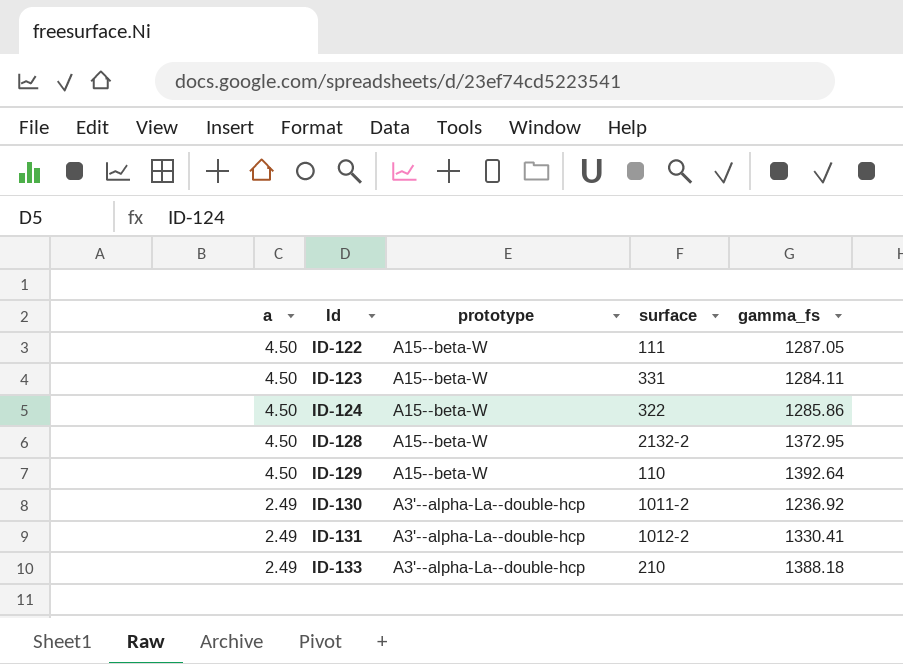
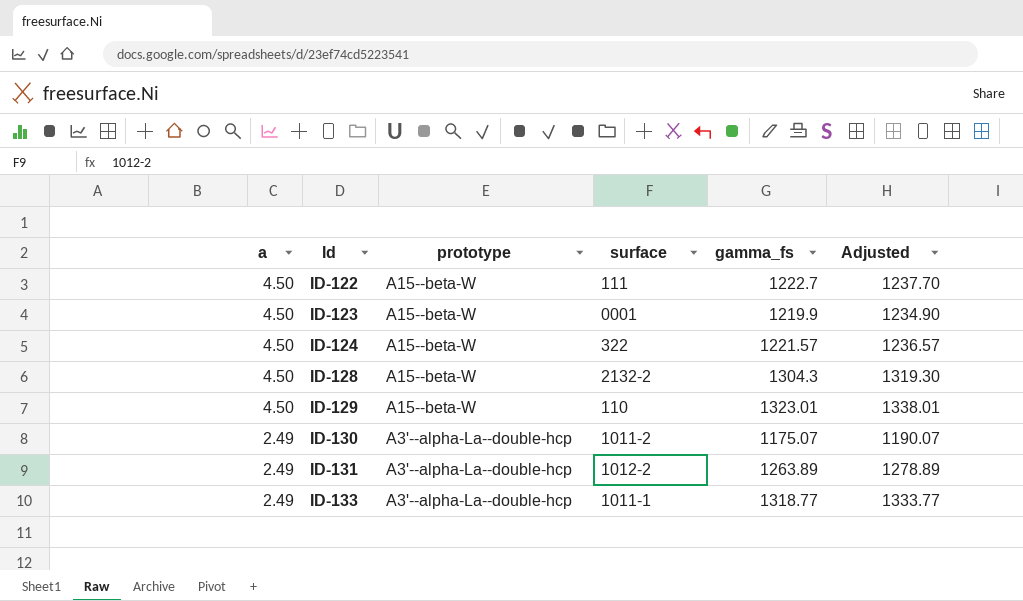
column Adjusted | formula: none -> [gamma_fs] + 15
ID-122 | gamma_fs: 1287.05 -> 1222.7
ID-123 | surface: 331 -> 0001
ID-123 | gamma_fs: 1284.11 -> 1219.9
ID-124 | gamma_fs: 1285.86 -> 1221.57
ID-128 | gamma_fs: 1372.95 -> 1304.3
ID-129 | gamma_fs: 1392.64 -> 1323.01
ID-130 | gamma_fs: 1236.92 -> 1175.07
ID-131 | gamma_fs: 1330.41 -> 1263.89
ID-133 | surface: 210 -> 1011-1
ID-133 | gamma_fs: 1388.18 -> 1318.77

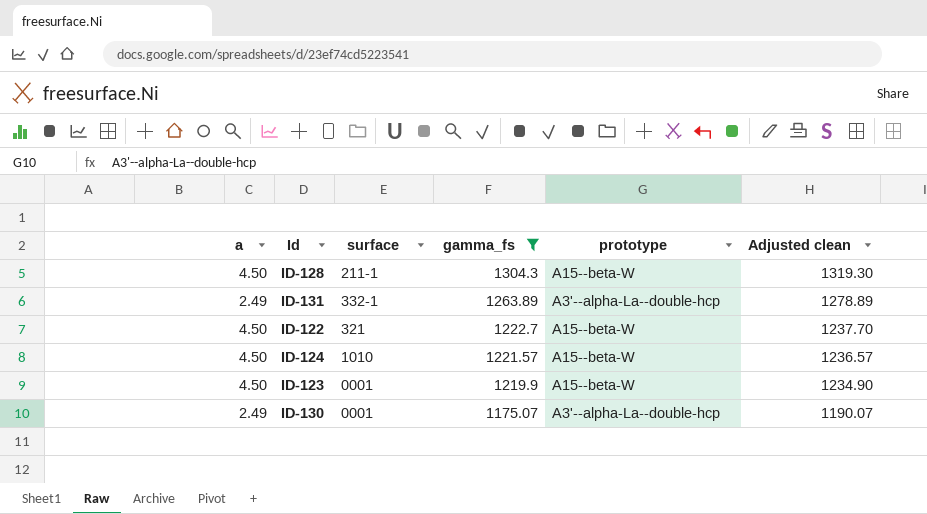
filter: none -> gamma_fs <= 1304.3
row order: a descending -> gamma_fs descending
column prototype | position: 3 -> 5
column name: Adjusted -> Adjusted clean
ID-128 | surface: 2132-2 -> 211-1
ID-131 | surface: 1012-2 -> 332-1
ID-122 | surface: 111 -> 321
ID-124 | surface: 322 -> 1010
ID-130 | surface: 1011-2 -> 0001

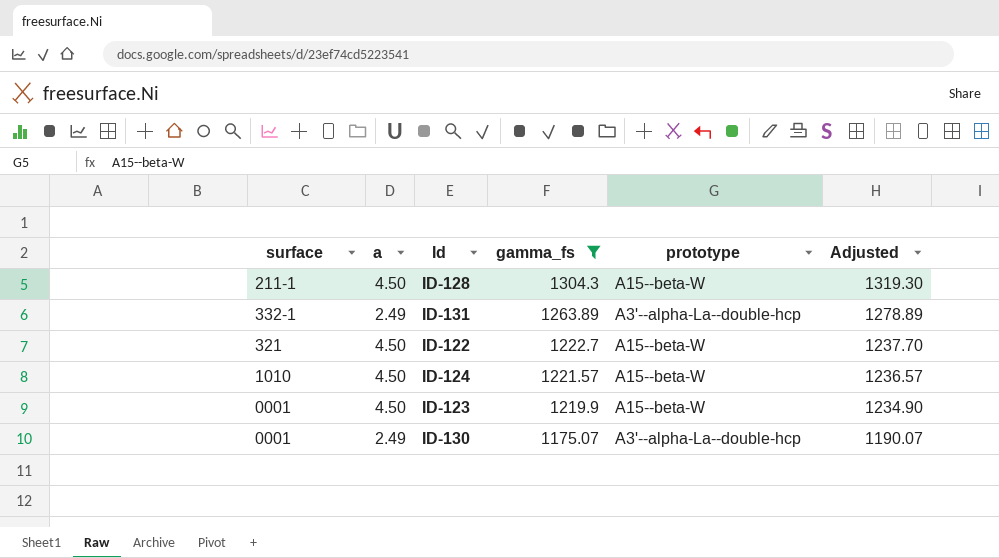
column surface | position: 3 -> 1
column name: Adjusted clean -> Adjusted

